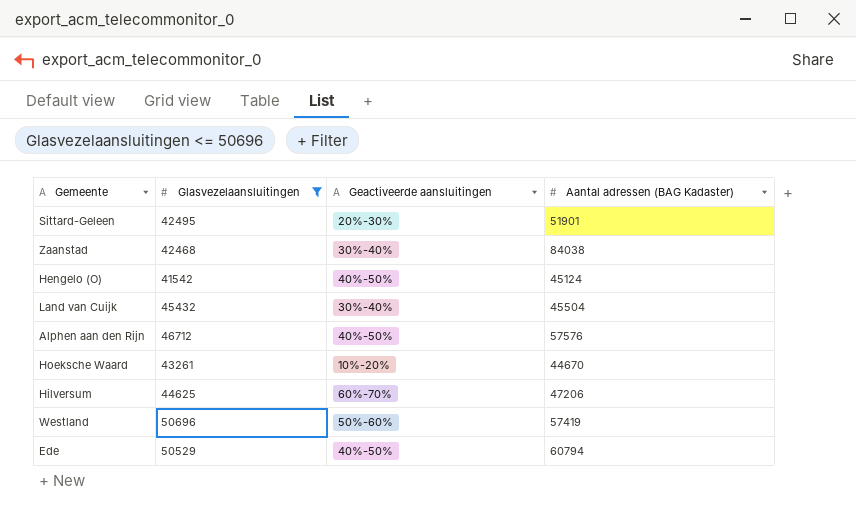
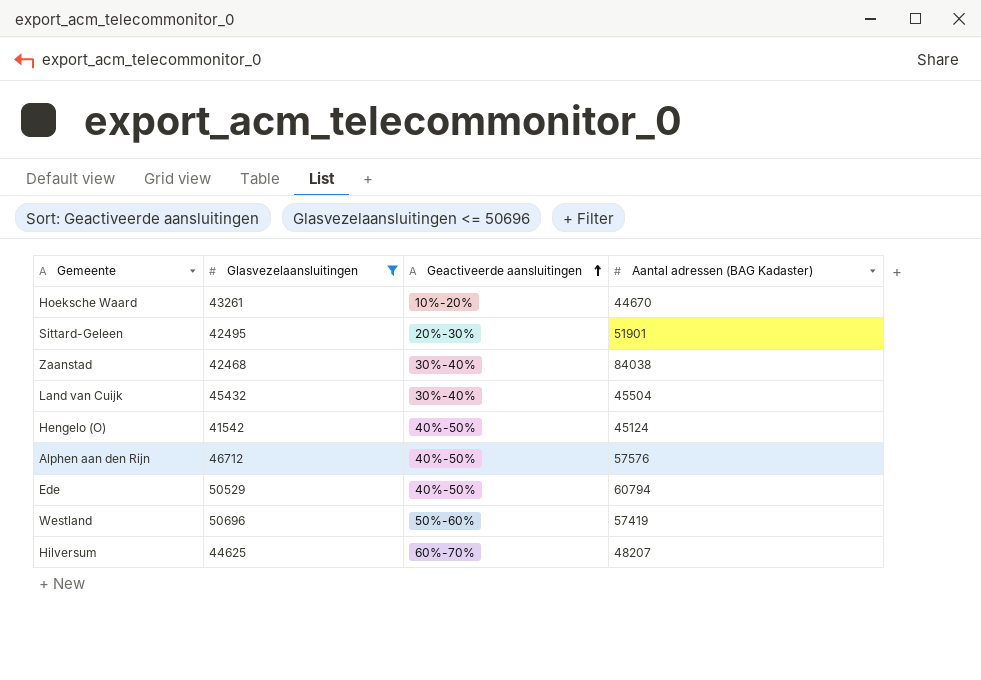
row order: none -> Geactiveerde aansluitingen ascending
Hilversum | Aantal adressen (BAG Kadaster): 47206 -> 48207

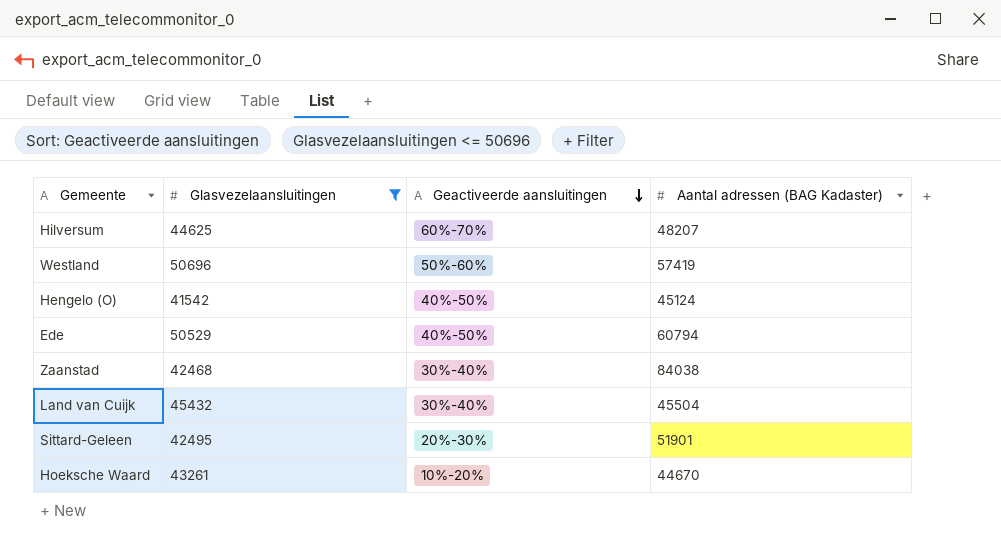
row order: Geactiveerde aansluitingen ascending -> Geactiveerde aansluitingen descending
row Alphen aan den Rijn: 46712 | 40%-50% | 57576 -> none

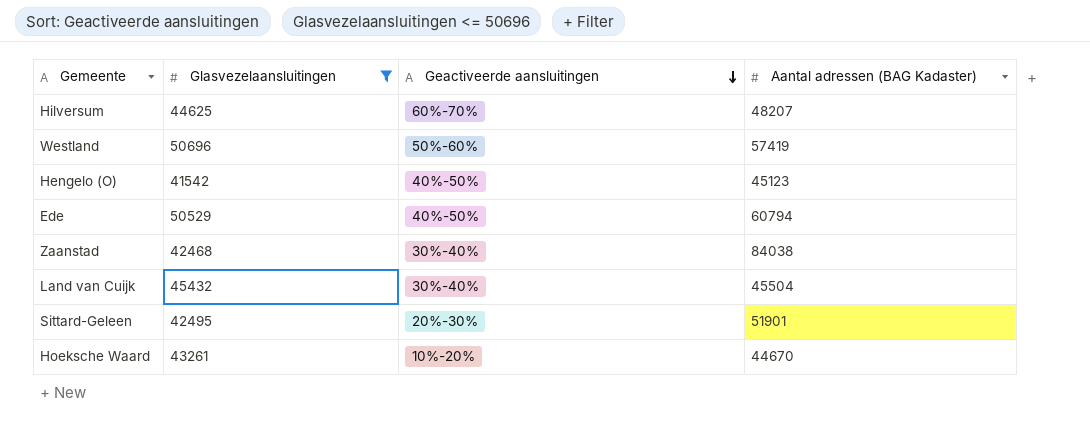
Hengelo (O) | Aantal adressen (BAG Kadaster): 45124 -> 45123

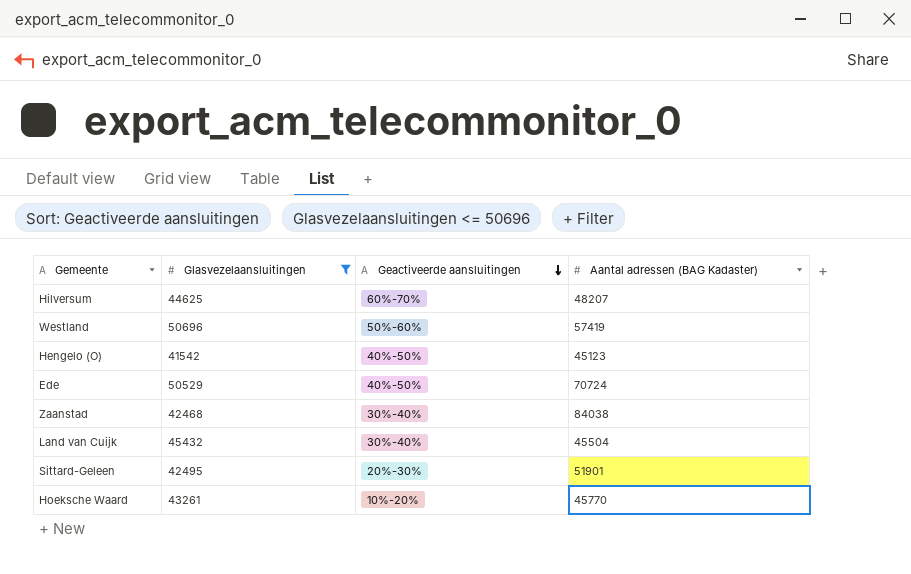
Ede | Aantal adressen (BAG Kadaster): 60794 -> 70724
Hoeksche Waard | Aantal adressen (BAG Kadaster): 44670 -> 45770

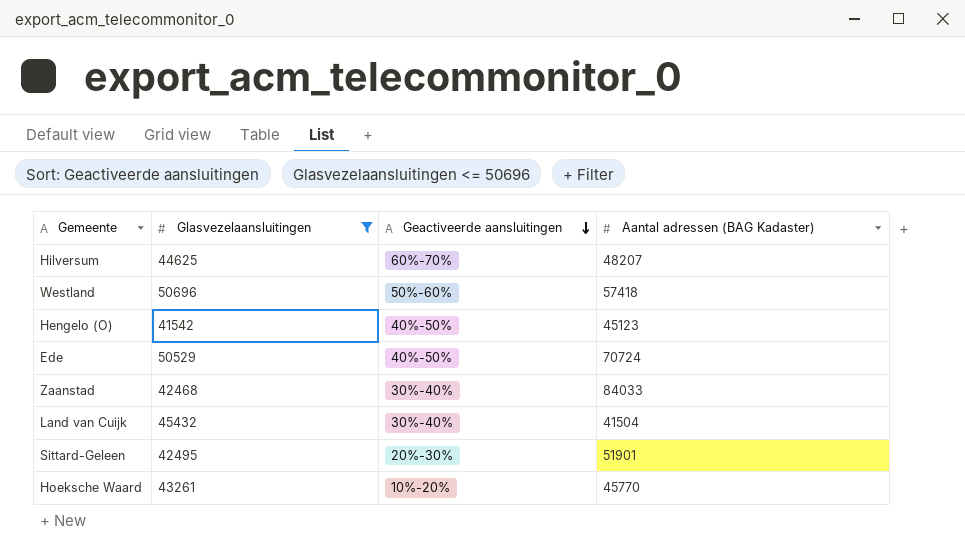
Westland | Aantal adressen (BAG Kadaster): 57419 -> 57418
Zaanstad | Aantal adressen (BAG Kadaster): 84038 -> 84033
Land van Cuijk | Aantal adressen (BAG Kadaster): 45504 -> 41504

